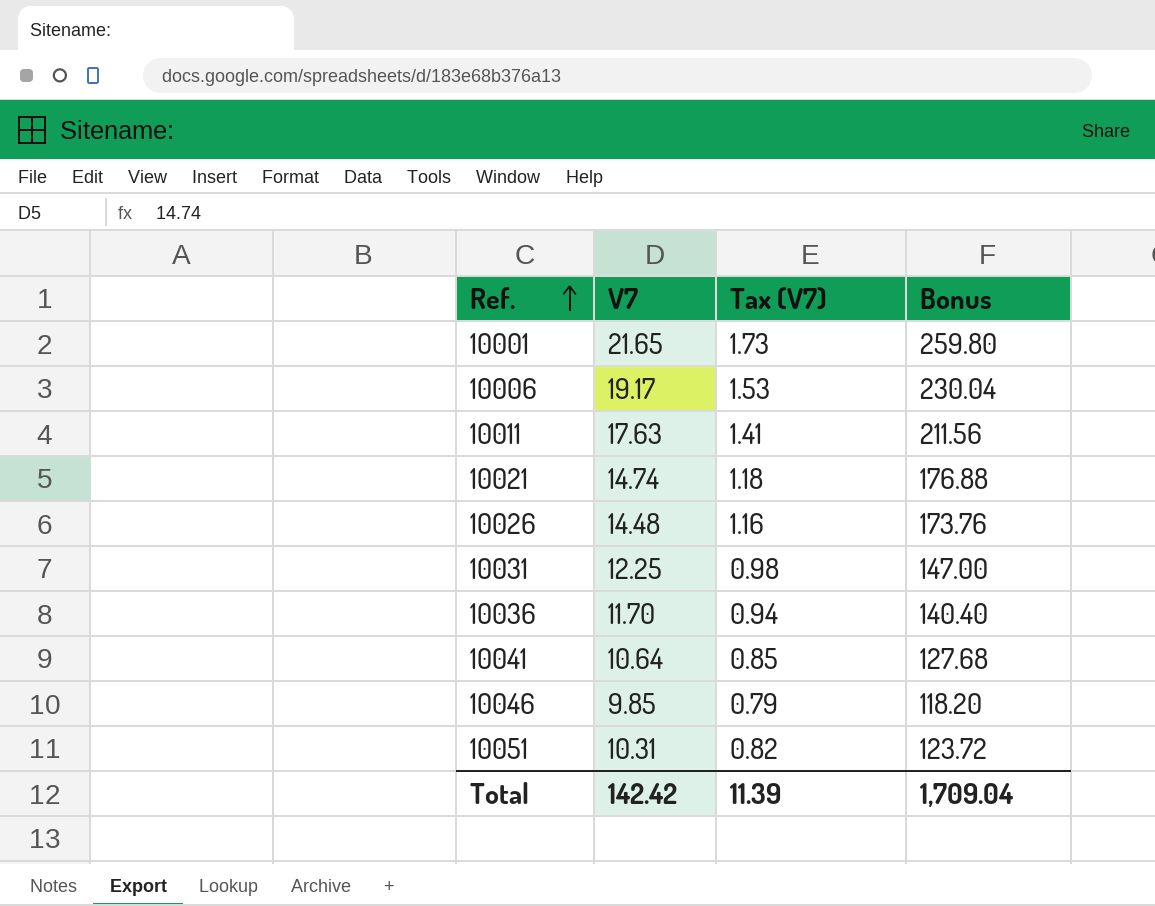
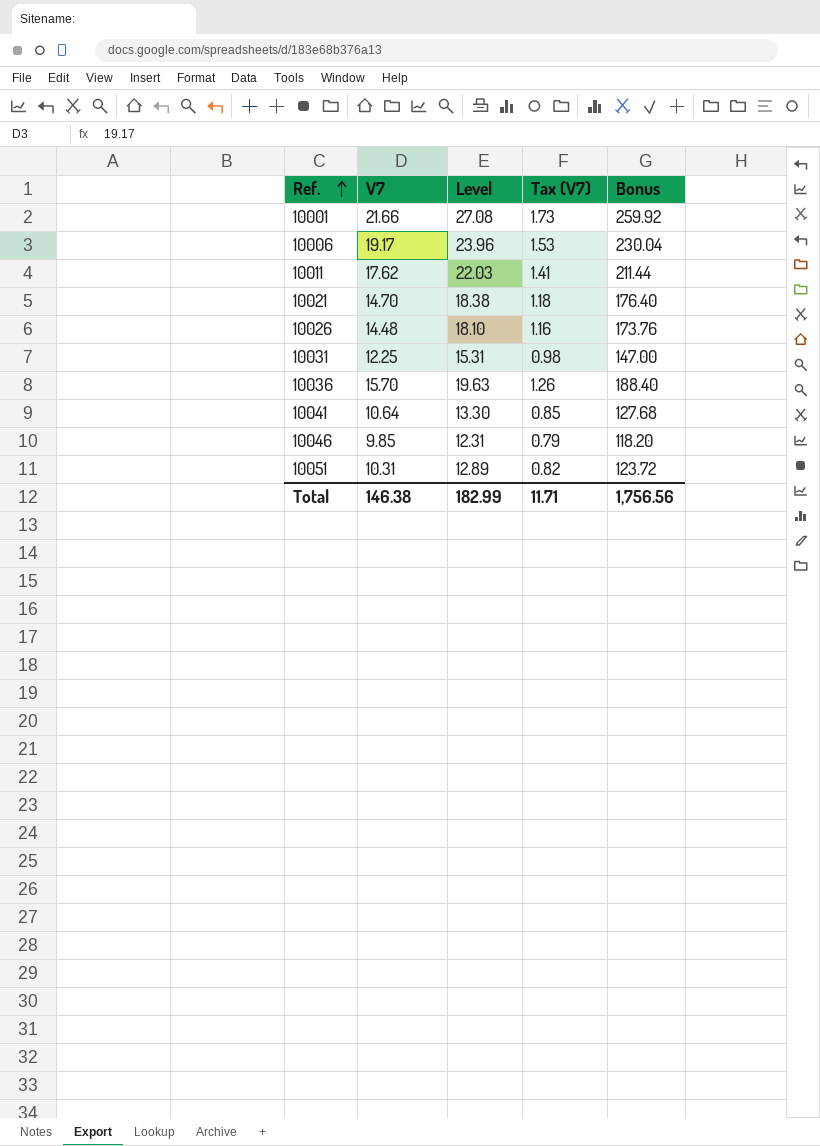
column Level | formula: none -> [V7] * 1.25
10001 | V7: 21.65 -> 21.66
10001 | Bonus: 259.80 -> 259.92
10011 | V7: 17.63 -> 17.62
10011 | Bonus: 211.56 -> 211.44
10021 | V7: 14.74 -> 14.70
10021 | Bonus: 176.88 -> 176.40
10036 | V7: 11.70 -> 15.70
10036 | Tax (V7): 0.94 -> 1.26
10036 | Bonus: 140.40 -> 188.40
Total | V7: 142.42 -> 146.38
Total | Tax (V7): 11.39 -> 11.71
Total | Bonus: 1,709.04 -> 1,756.56

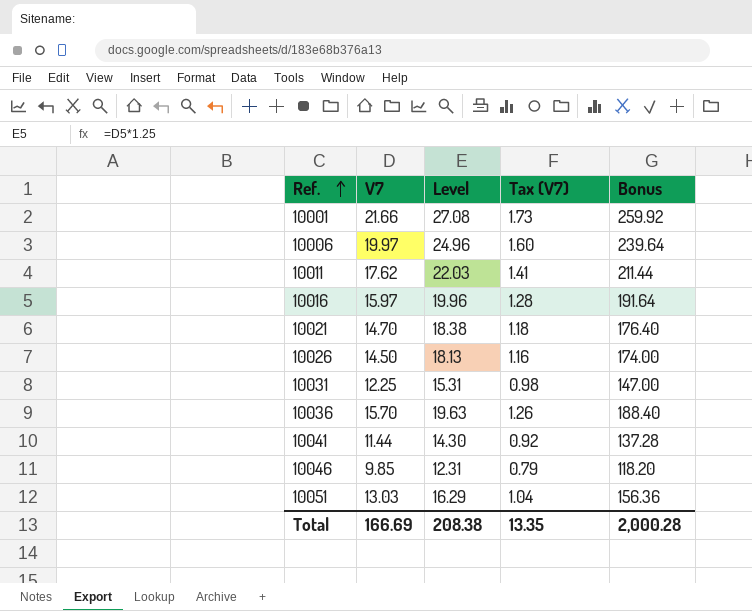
10006 | V7: 19.17 -> 19.97
10006 | Level: 23.96 -> 24.96
10006 | Tax (V7): 1.53 -> 1.60
10006 | Bonus: 230.04 -> 239.64
row 10016: none -> 15.97 | 19.96 | 1.28 | 191.64
10026 | V7: 14.48 -> 14.50
10026 | Level: 18.10 -> 18.13
10026 | Bonus: 173.76 -> 174.00
10041 | V7: 10.64 -> 11.44
10041 | Level: 13.30 -> 14.30
10041 | Tax (V7): 0.85 -> 0.92
10041 | Bonus: 127.68 -> 137.28
10051 | V7: 10.31 -> 13.03
10051 | Level: 12.89 -> 16.29
10051 | Tax (V7): 0.82 -> 1.04
10051 | Bonus: 123.72 -> 156.36
Total | V7: 146.38 -> 166.69
Total | Level: 182.99 -> 208.38
Total | Tax (V7): 11.71 -> 13.35
Total | Bonus: 1,756.56 -> 2,000.28

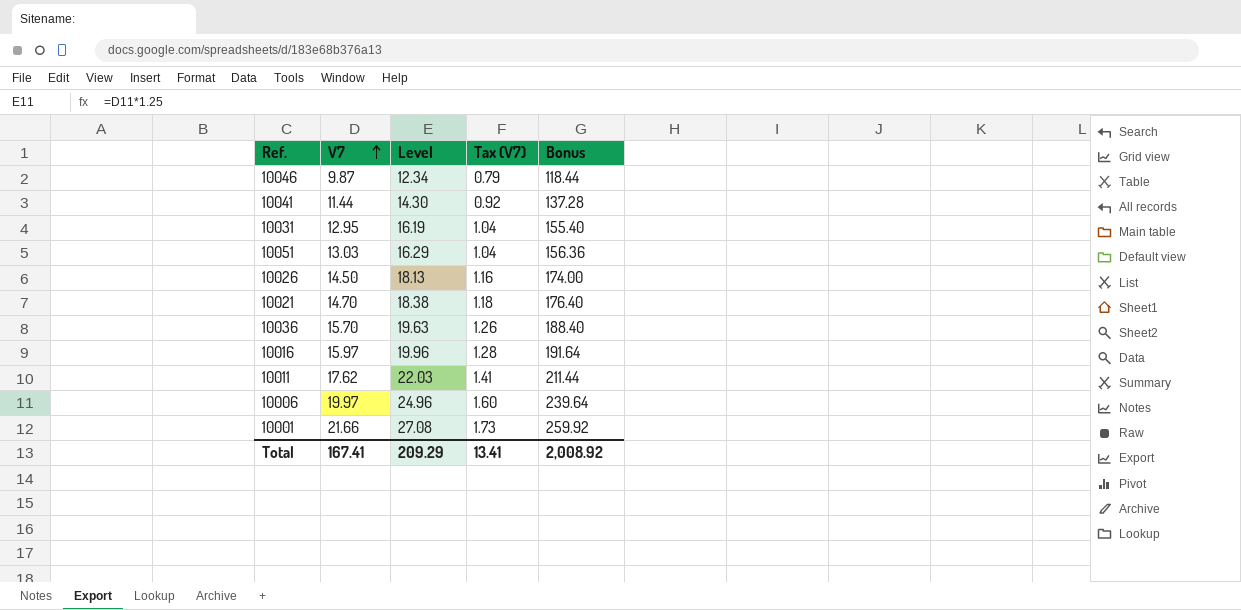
row order: Ref. ascending -> V7 ascending
10046 | V7: 9.85 -> 9.87
10046 | Level: 12.31 -> 12.34
10046 | Bonus: 118.20 -> 118.44
10031 | V7: 12.25 -> 12.95
10031 | Level: 15.31 -> 16.19
10031 | Tax (V7): 0.98 -> 1.04
10031 | Bonus: 147.00 -> 155.40
Total | V7: 166.69 -> 167.41
Total | Level: 208.38 -> 209.29
Total | Tax (V7): 13.35 -> 13.41
Total | Bonus: 2,000.28 -> 2,008.92

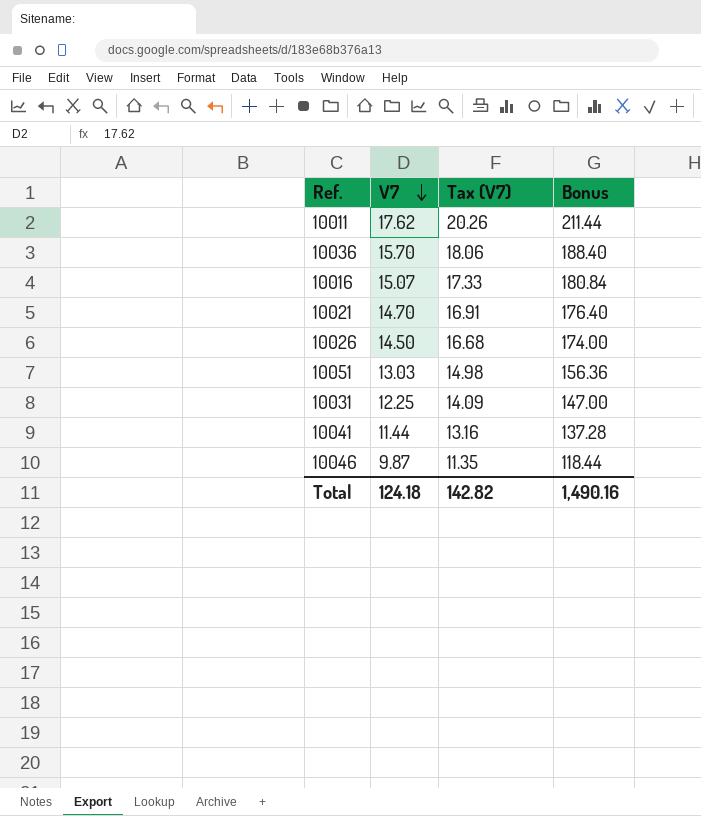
row order: V7 ascending -> V7 descending
column Level | formula: [V7] * 1.25 -> none
column Tax (V7) | formula: [V7] * 0.08 -> [V7] * 1.15
row 10006: 19.97 | 24.96 | 1.60 | 239.64 -> none
row 10001: 21.66 | 27.08 | 1.73 | 259.92 -> none
10016 | V7: 15.97 -> 15.07
10016 | Bonus: 191.64 -> 180.84
10031 | V7: 12.95 -> 12.25
10031 | Bonus: 155.40 -> 147.00
Total | V7: 167.41 -> 124.18
Total | Tax (V7): 13.41 -> 142.82
Total | Bonus: 2,008.92 -> 1,490.16

